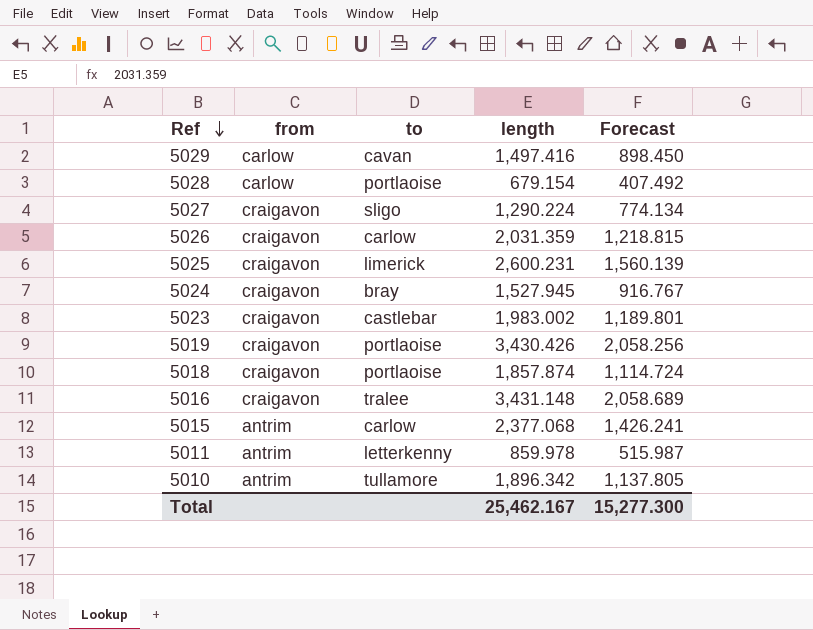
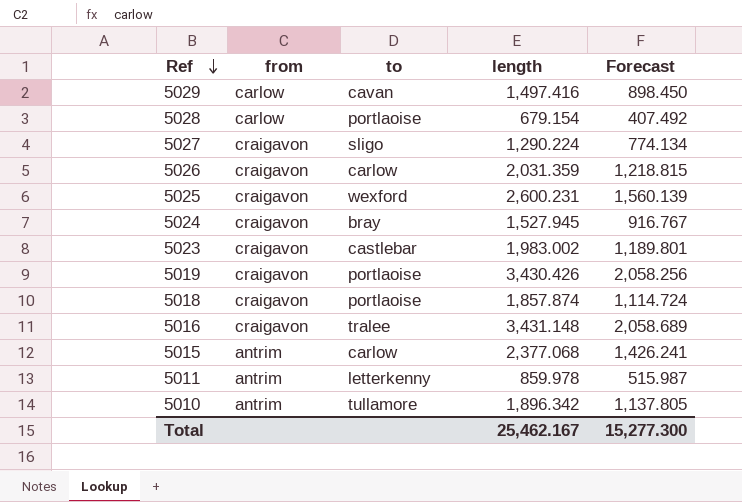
5025 | to: limerick -> wexford

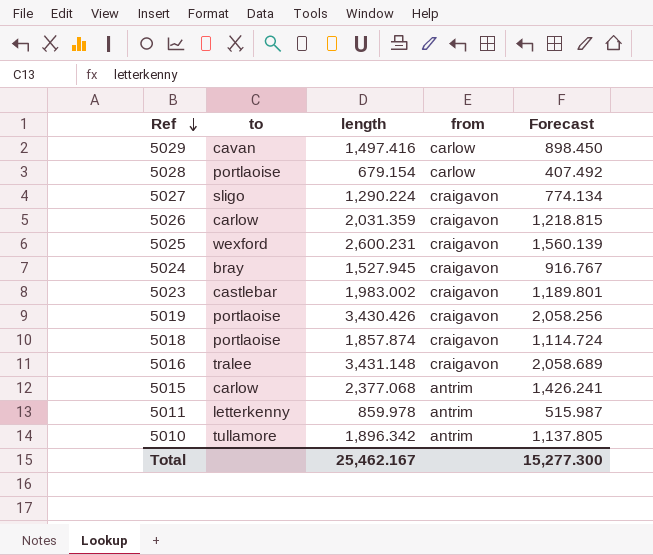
column from | position: 2 -> 4

